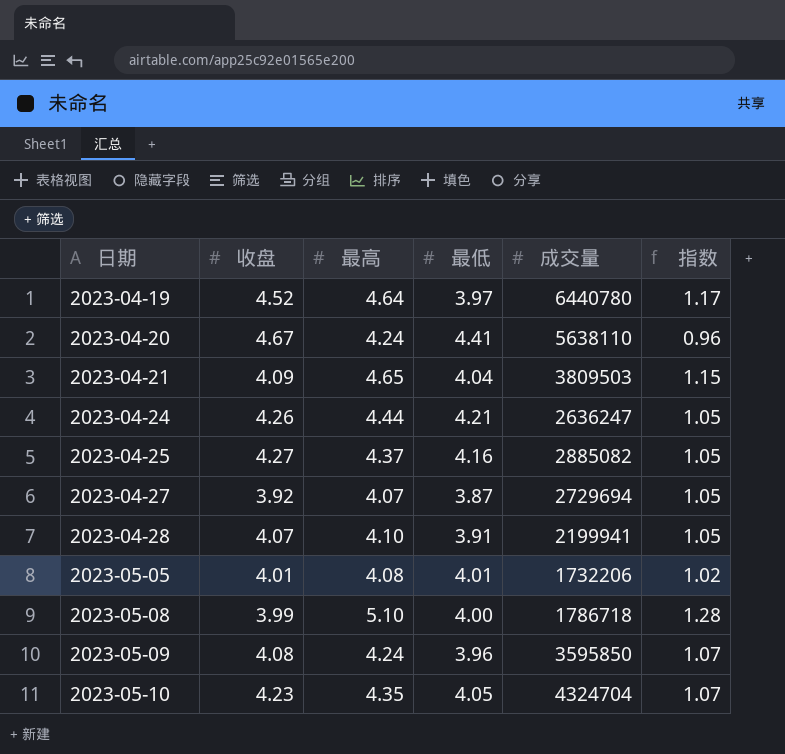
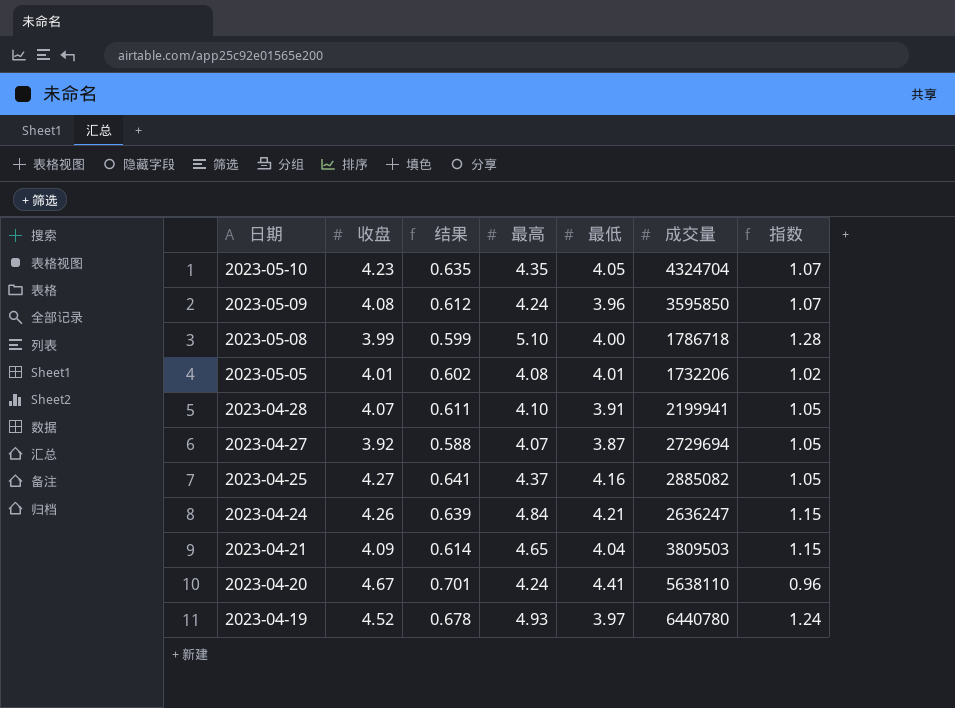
row order: 日期 ascending -> 日期 descending
column 结果 | formula: none -> [收盘] * 0.15
2023-04-24 | 最高: 4.44 -> 4.84
2023-04-24 | 指数: 1.05 -> 1.15
2023-04-19 | 最高: 4.64 -> 4.93
2023-04-19 | 指数: 1.17 -> 1.24

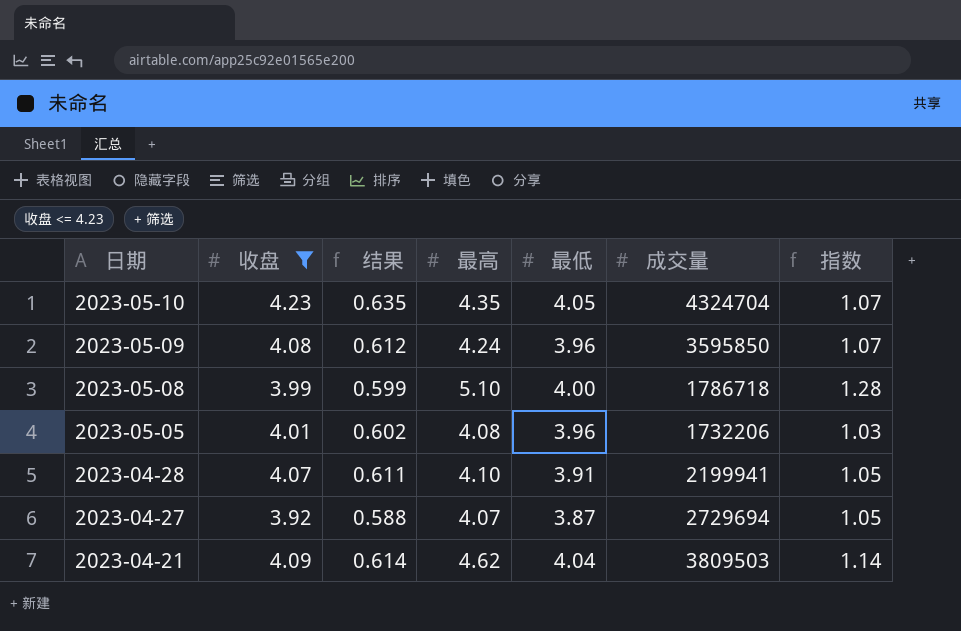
filter: none -> 收盘 <= 4.23
2023-05-05 | 最低: 4.01 -> 3.96
2023-05-05 | 指数: 1.02 -> 1.03
2023-04-21 | 最高: 4.65 -> 4.62
2023-04-21 | 指数: 1.15 -> 1.14

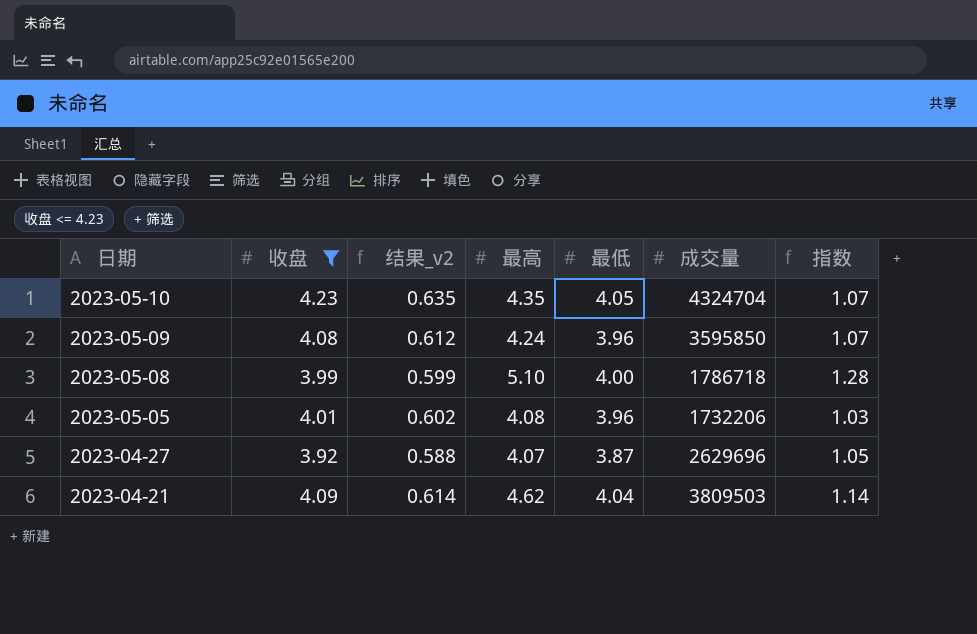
column name: 结果 -> 结果_v2
row 2023-04-28: 4.07 | 0.611 | 4.10 | 3.91 | 2199941 | 1.05 -> none
2023-04-27 | 成交量: 2729694 -> 2629696

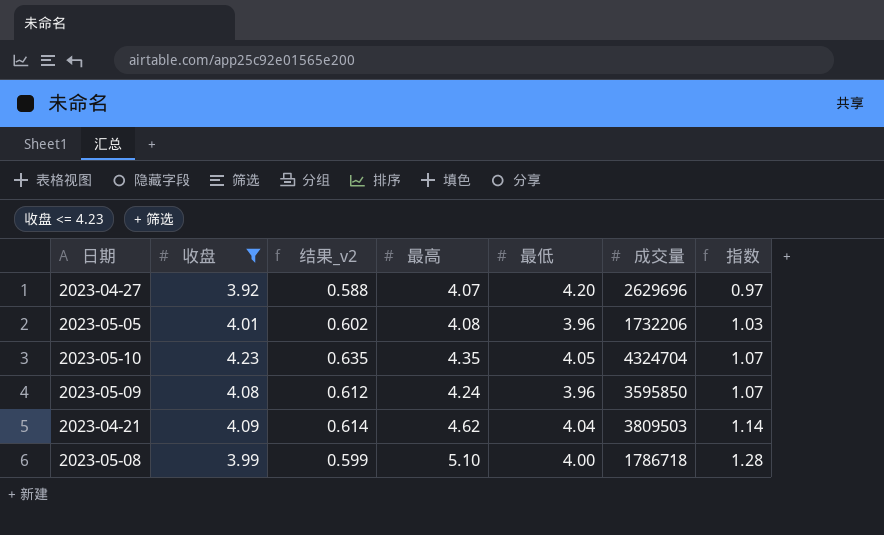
row order: 日期 descending -> 指数 ascending
2023-04-27 | 最低: 3.87 -> 4.20
2023-04-27 | 指数: 1.05 -> 0.97

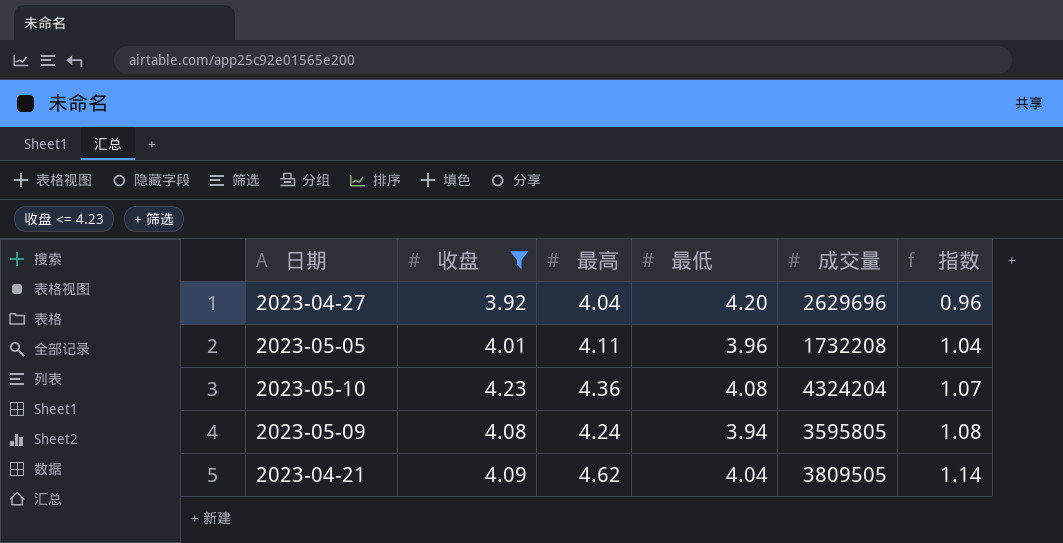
column 结果_v2 | formula: [收盘] * 0.15 -> none
row 2023-05-08: 3.99 | 0.599 | 5.10 | 4.00 | 1786718 | 1.28 -> none
2023-04-27 | 最高: 4.07 -> 4.04
2023-04-27 | 指数: 0.97 -> 0.96
2023-05-05 | 最高: 4.08 -> 4.11
2023-05-05 | 成交量: 1732206 -> 1732208
2023-05-05 | 指数: 1.03 -> 1.04
2023-05-10 | 最高: 4.35 -> 4.36
2023-05-10 | 最低: 4.05 -> 4.08
2023-05-10 | 成交量: 4324704 -> 4324204
2023-05-09 | 最低: 3.96 -> 3.94
2023-05-09 | 成交量: 3595850 -> 3595805
2023-05-09 | 指数: 1.07 -> 1.08
2023-04-21 | 成交量: 3809503 -> 3809505

